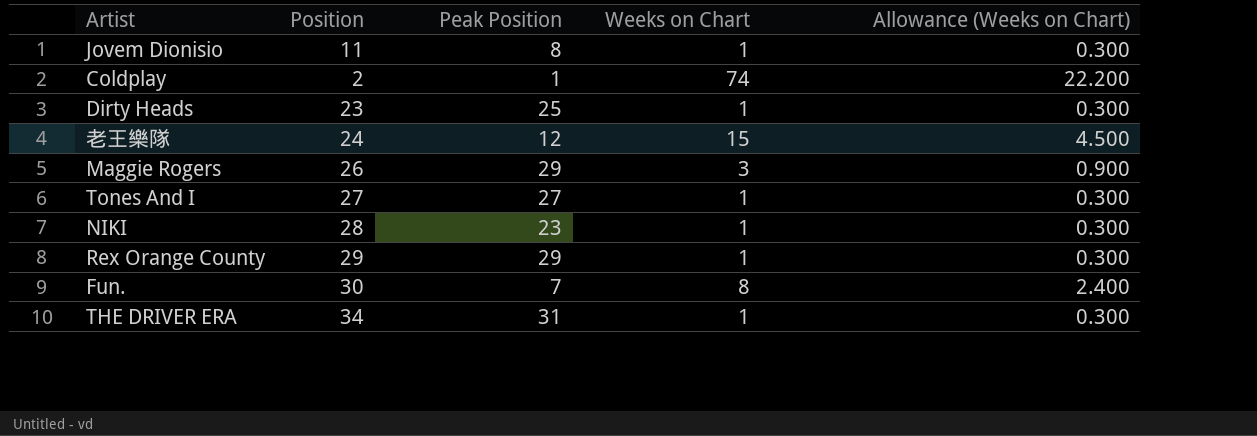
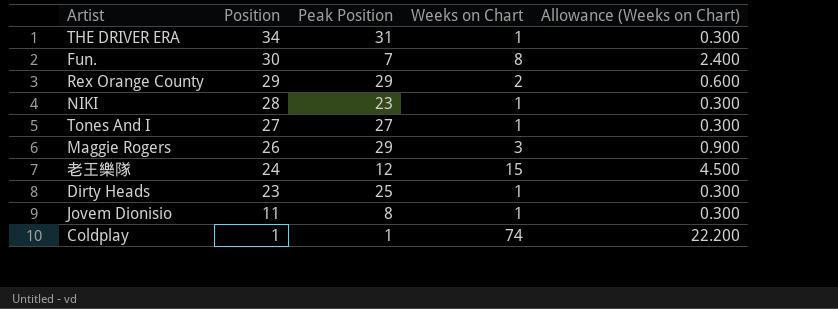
row order: none -> Position descending
Rex Orange County | Weeks on Chart: 1 -> 2
Rex Orange County | Allowance (Weeks on Chart): 0.300 -> 0.600
Coldplay | Position: 2 -> 1

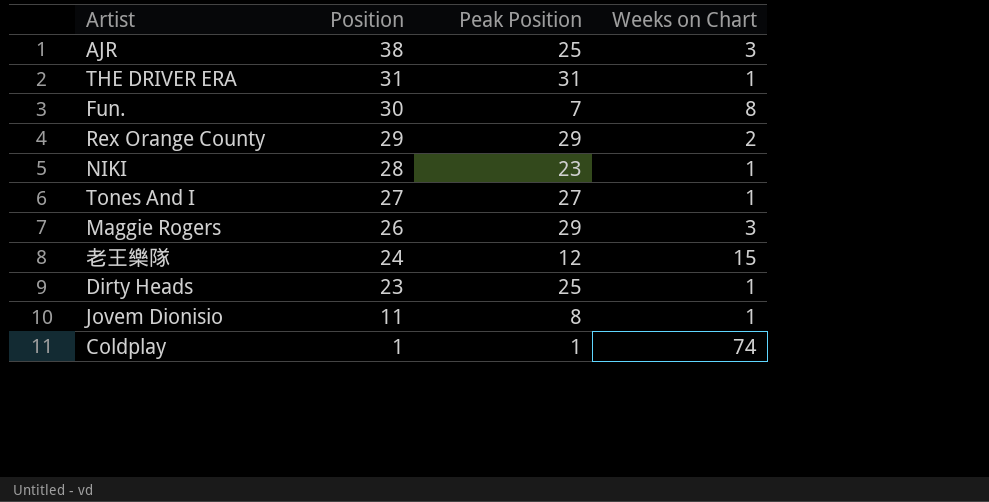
column Allowance (Weeks on Chart) | formula: [Weeks on Chart] * 0.3 -> none
row AJR: none -> 38 | 25 | 3
THE DRIVER ERA | Position: 34 -> 31

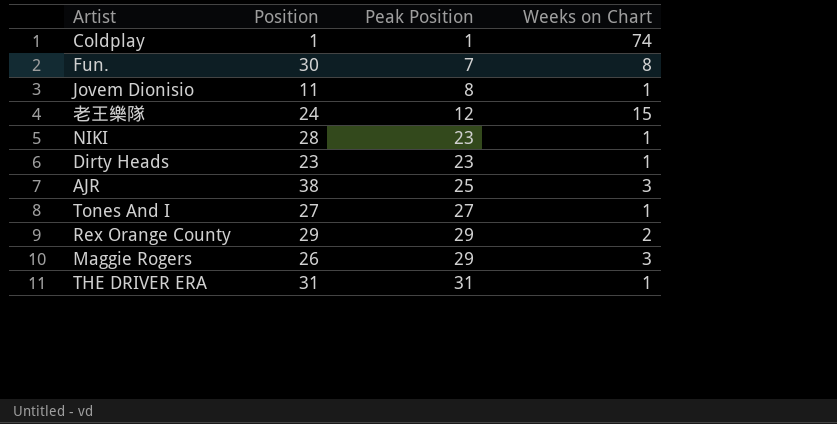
row order: Position descending -> Peak Position ascending
Dirty Heads | Peak Position: 25 -> 23

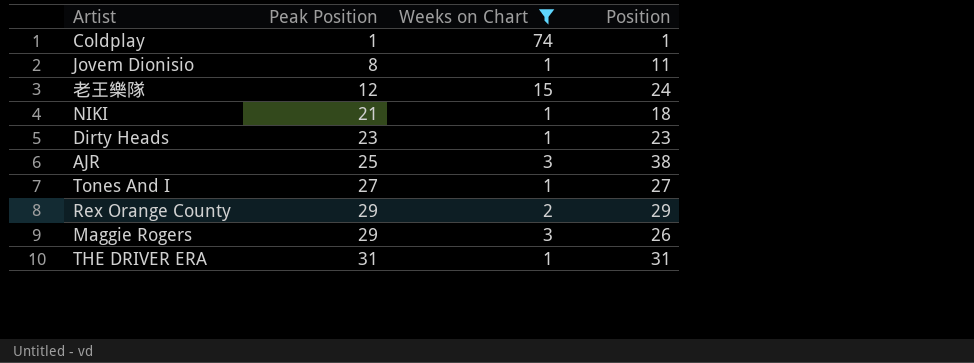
filter: none -> Weeks on Chart != 8
column Position | position: 2 -> 4
NIKI | Peak Position: 23 -> 21
NIKI | Position: 28 -> 18

